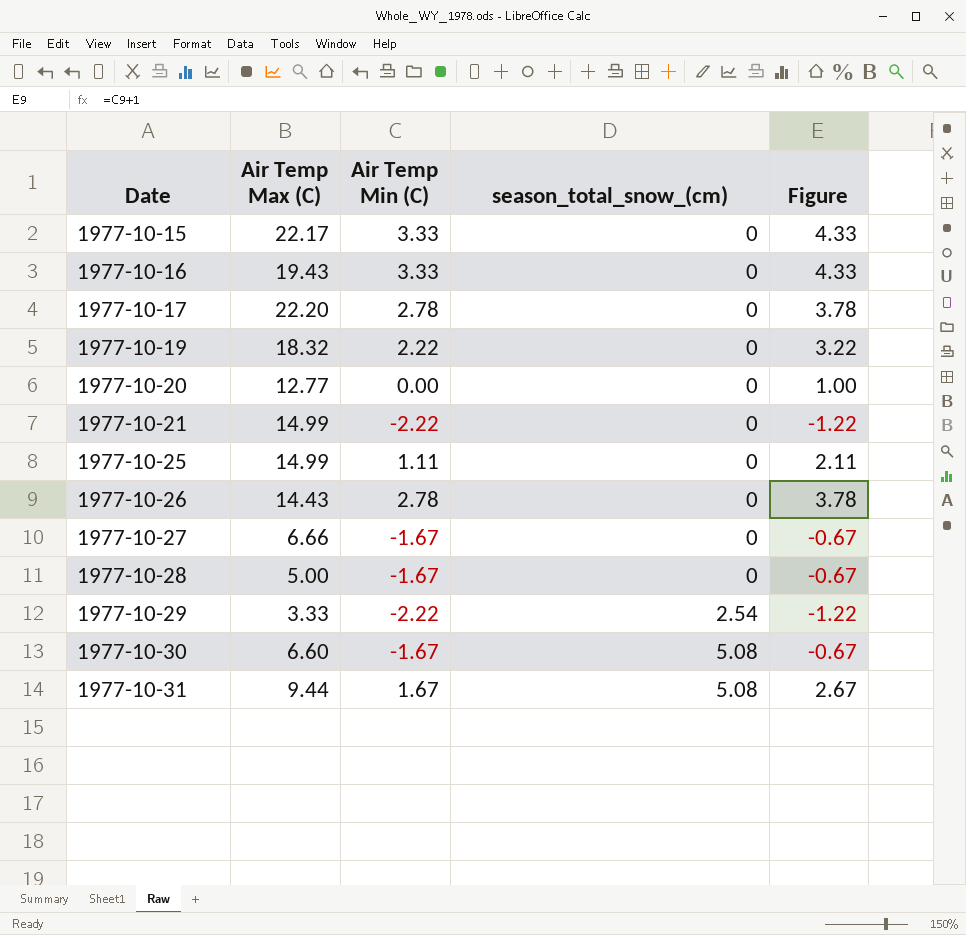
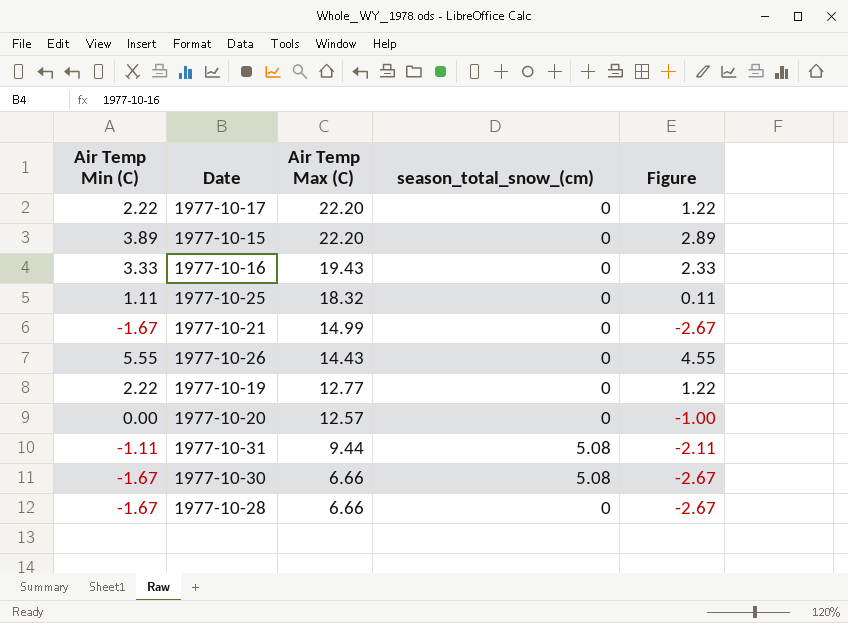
row order: Date ascending -> Air Temp Max (C) descending
column Air Temp Min (C) | position: 3 -> 1
column Figure | formula: [Air Temp Min (C)] + 1 -> [Air Temp Min (C)] - 1
row 1977-10-27: 6.66 | -1.67 | 0 | -0.67 -> none
row 1977-10-29: 3.33 | -2.22 | 2.54 | -1.22 -> none
1977-10-17 | Air Temp Min (C): 2.78 -> 2.22
1977-10-15 | Air Temp Min (C): 3.33 -> 3.89
1977-10-15 | Air Temp Max (C): 22.17 -> 22.20
1977-10-25 | Air Temp Max (C): 14.99 -> 18.32
1977-10-21 | Air Temp Min (C): -2.22 -> -1.67
1977-10-26 | Air Temp Min (C): 2.78 -> 5.55
1977-10-19 | Air Temp Max (C): 18.32 -> 12.77
1977-10-20 | Air Temp Max (C): 12.77 -> 12.57
1977-10-31 | Air Temp Min (C): 1.67 -> -1.11
1977-10-30 | Air Temp Max (C): 6.60 -> 6.66
1977-10-28 | Air Temp Max (C): 5.00 -> 6.66

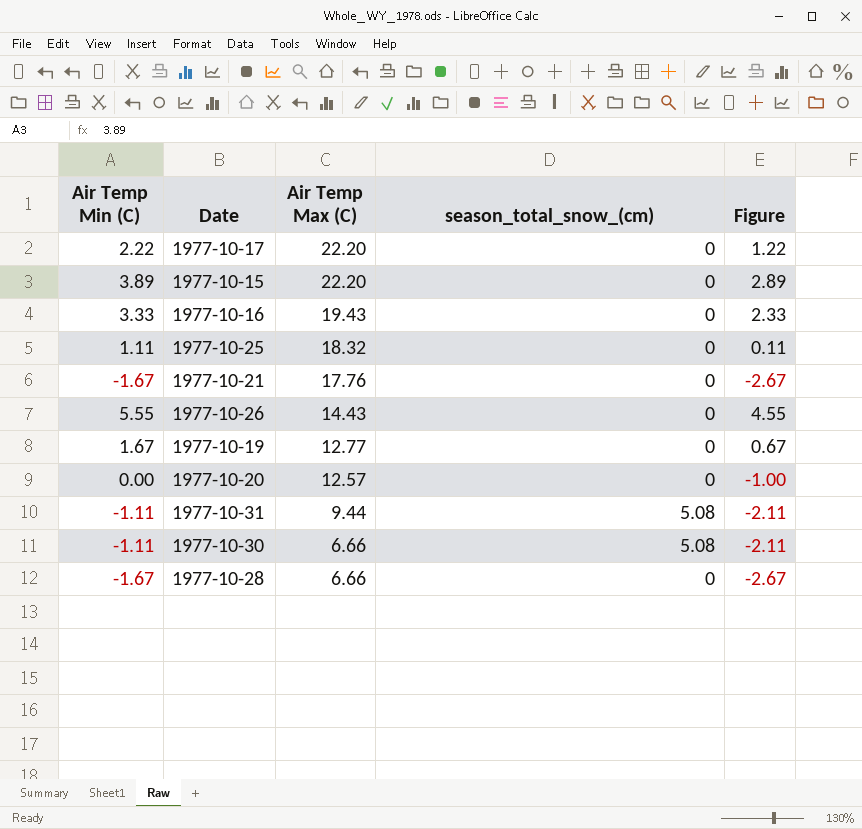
1977-10-21 | Air Temp Max (C): 14.99 -> 17.76
1977-10-19 | Air Temp Min (C): 2.22 -> 1.67
1977-10-19 | Figure: 1.22 -> 0.67
1977-10-30 | Air Temp Min (C): -1.67 -> -1.11
1977-10-30 | Figure: -2.67 -> -2.11

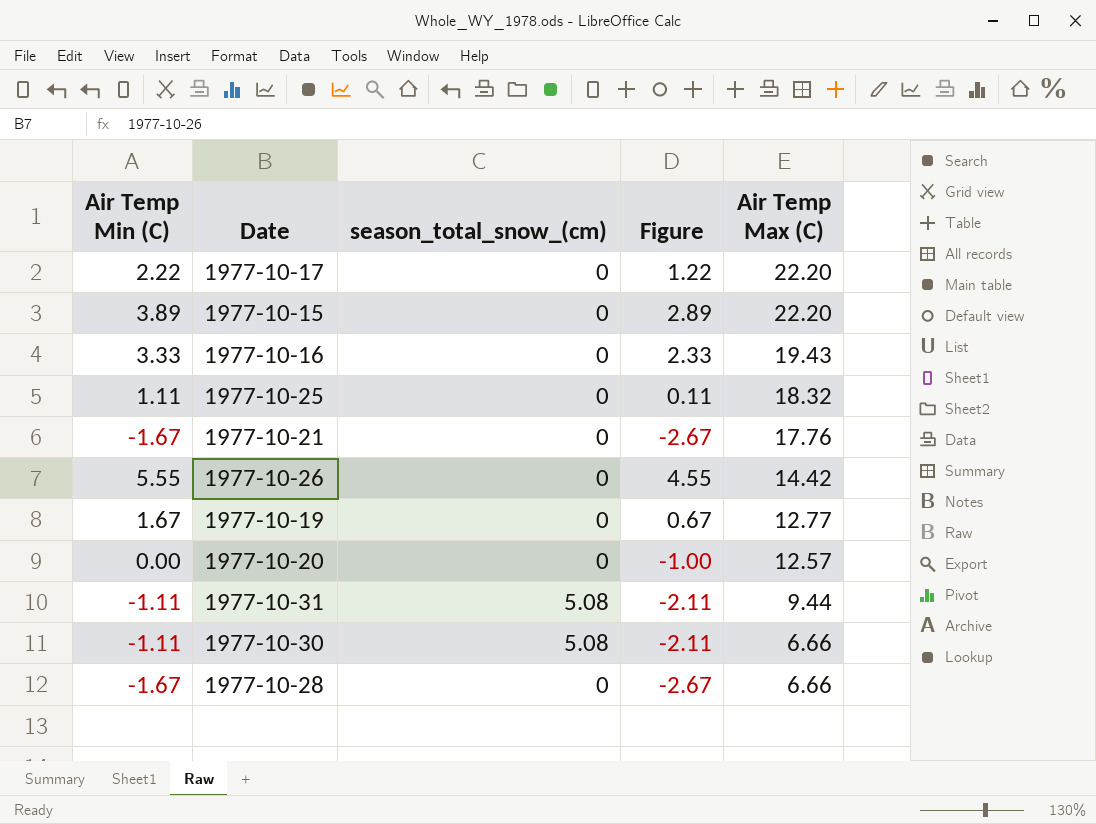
column Air Temp Max (C) | position: 3 -> 5
1977-10-26 | Air Temp Max (C): 14.43 -> 14.42

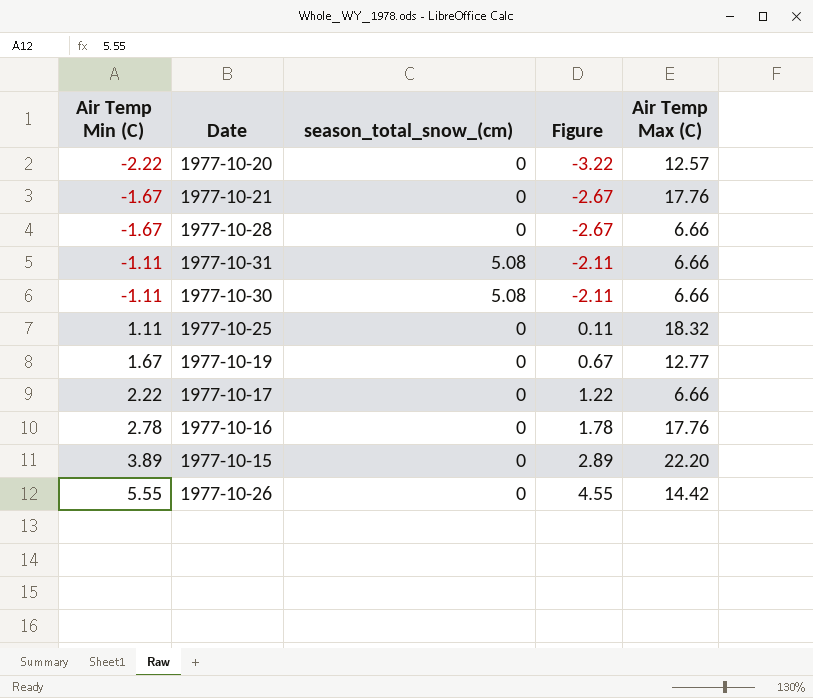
row order: Air Temp Max (C) descending -> Air Temp Min (C) ascending
1977-10-20 | Air Temp Min (C): 0.00 -> -2.22
1977-10-20 | Figure: -1.00 -> -3.22
1977-10-31 | Air Temp Max (C): 9.44 -> 6.66
1977-10-17 | Air Temp Max (C): 22.20 -> 6.66
1977-10-16 | Air Temp Min (C): 3.33 -> 2.78
1977-10-16 | Figure: 2.33 -> 1.78
1977-10-16 | Air Temp Max (C): 19.43 -> 17.76

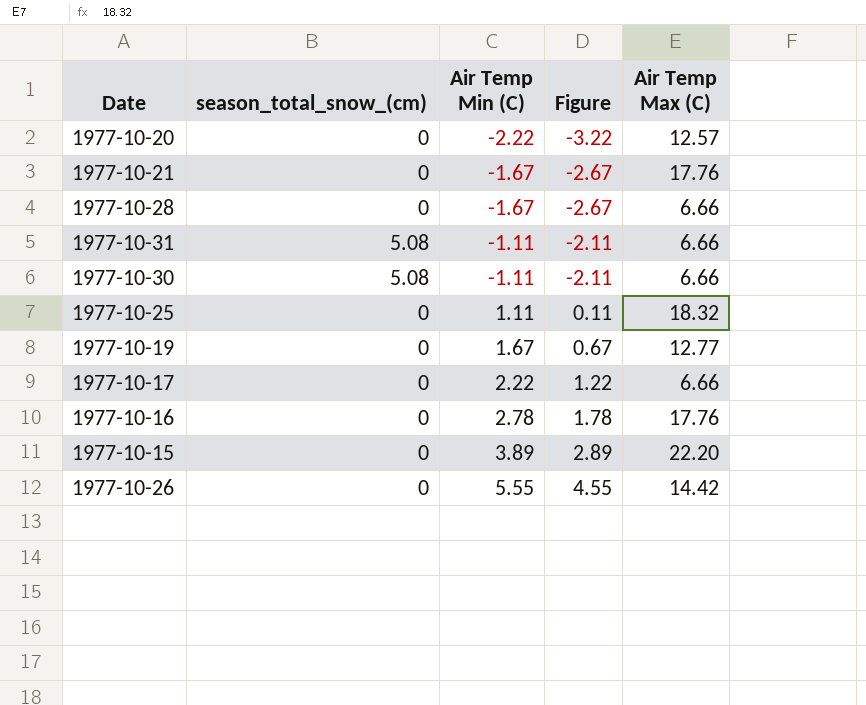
column Air Temp Min (C) | position: 1 -> 3

